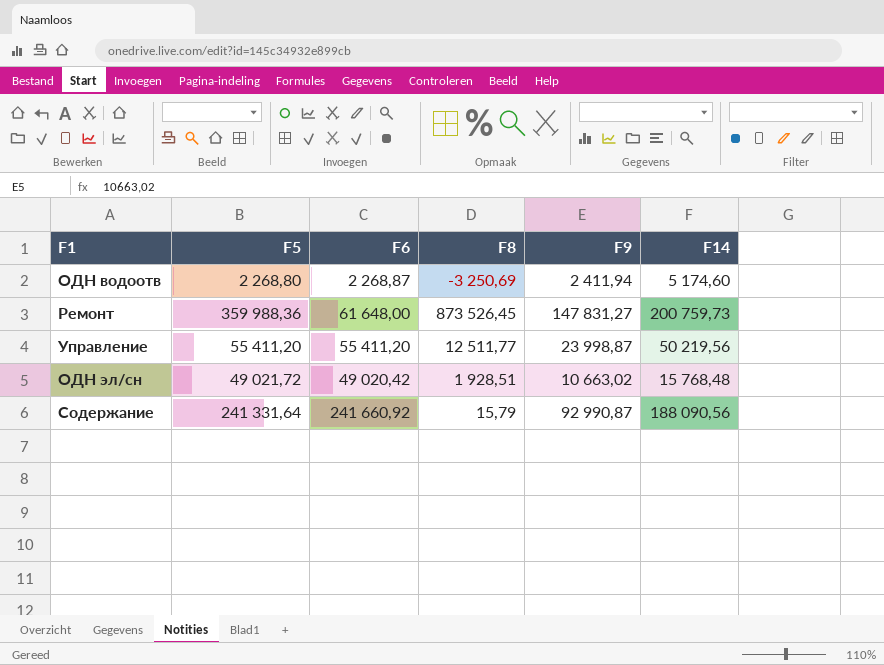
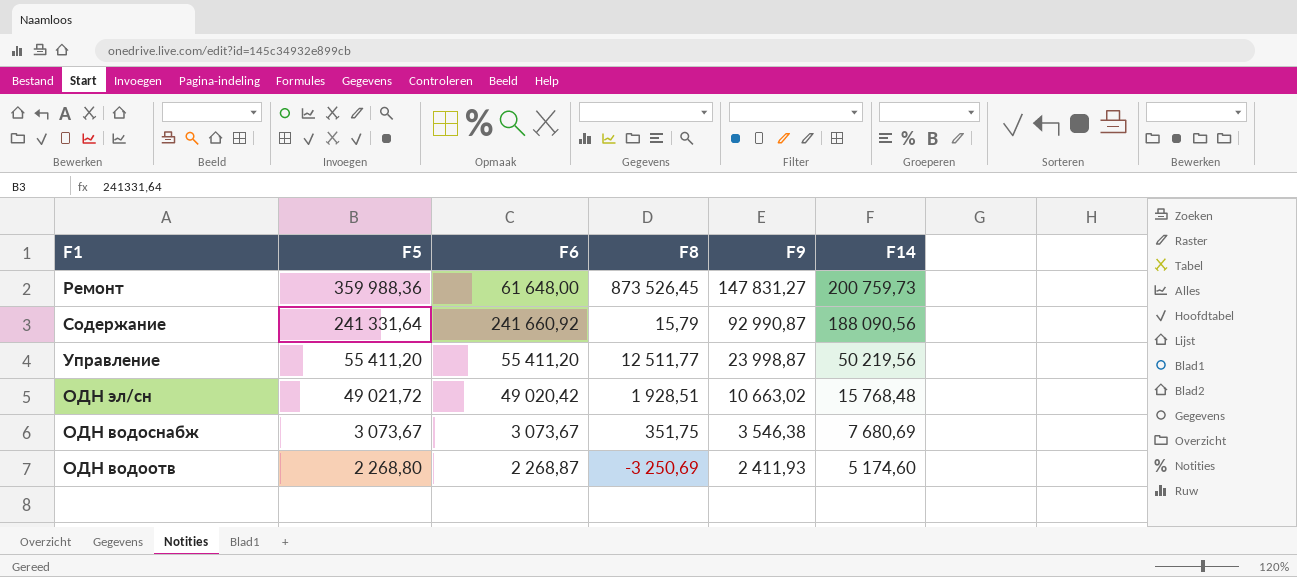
row order: none -> F5 descending
row ОДН водоснабж: none -> 3 073,67 | 3 073,67 | 351,75 | 3 546,38 | 7 680,69
ОДН водоотв | F9: 2 411,94 -> 2 411,93

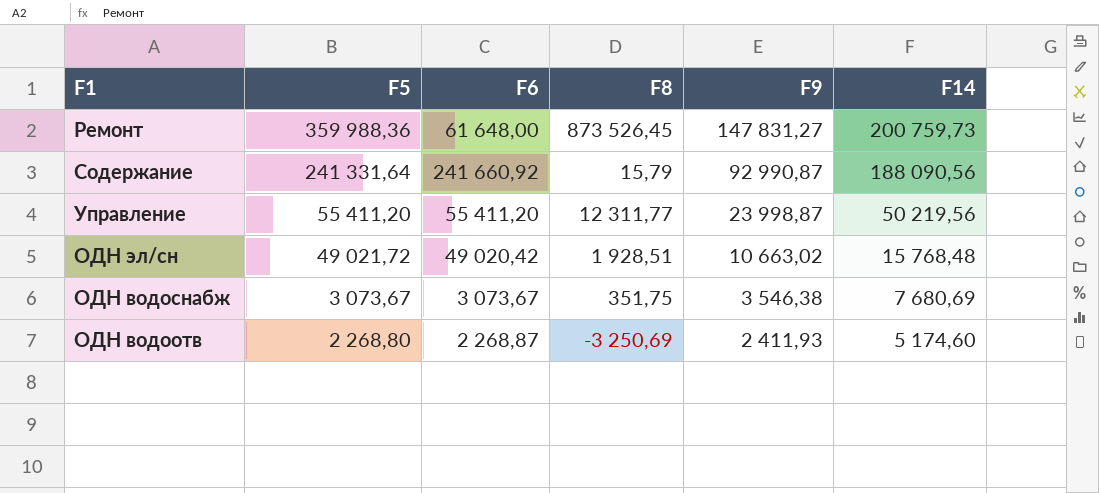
Управление | F8: 12 511,77 -> 12 311,77

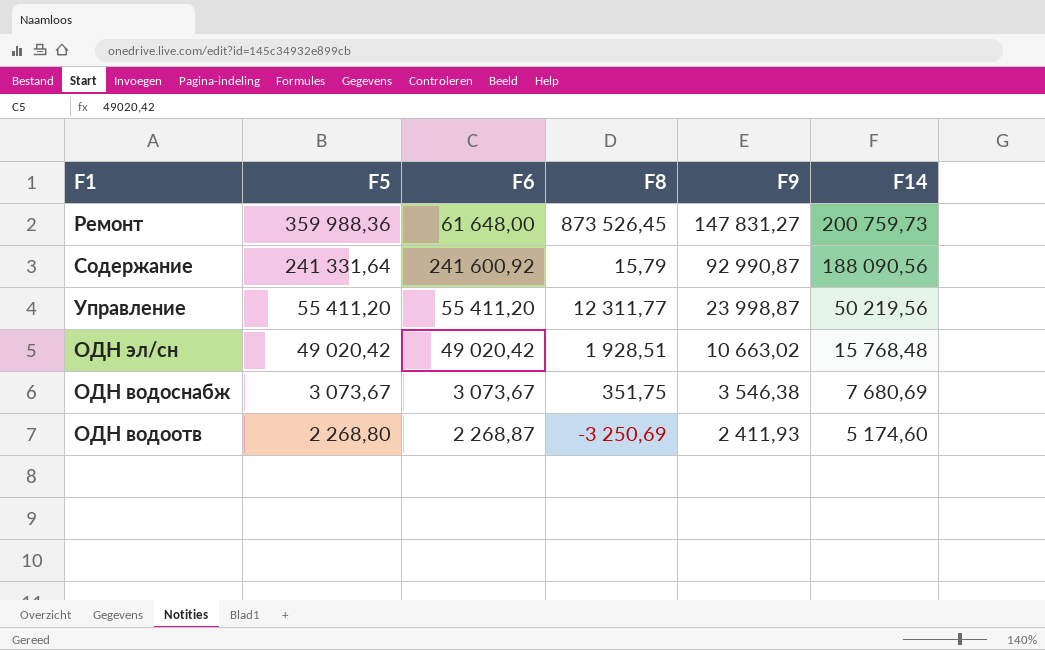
Содержание | F6: 241 660,92 -> 241 600,92
ОДН эл/сн | F5: 49 021,72 -> 49 020,42

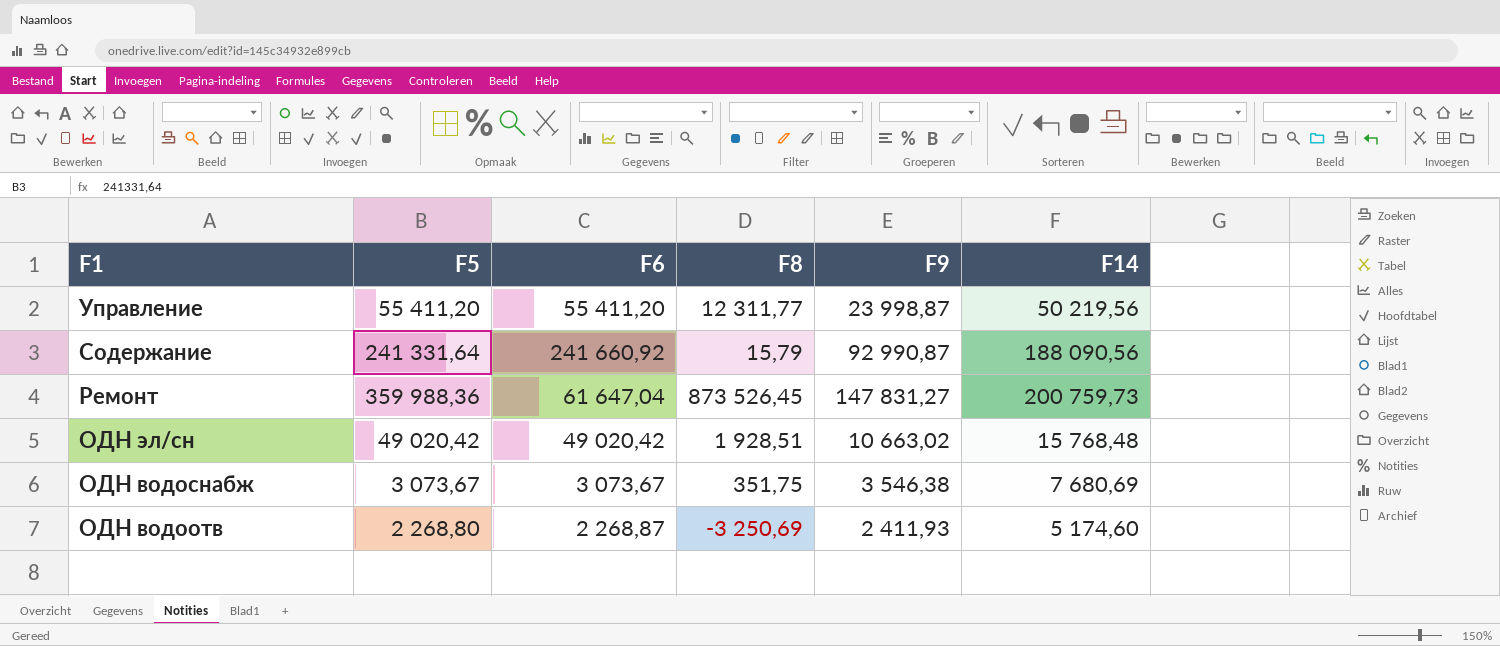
row order: F5 descending -> F1 descending
Содержание | F6: 241 600,92 -> 241 660,92
Ремонт | F6: 61 648,00 -> 61 647,04

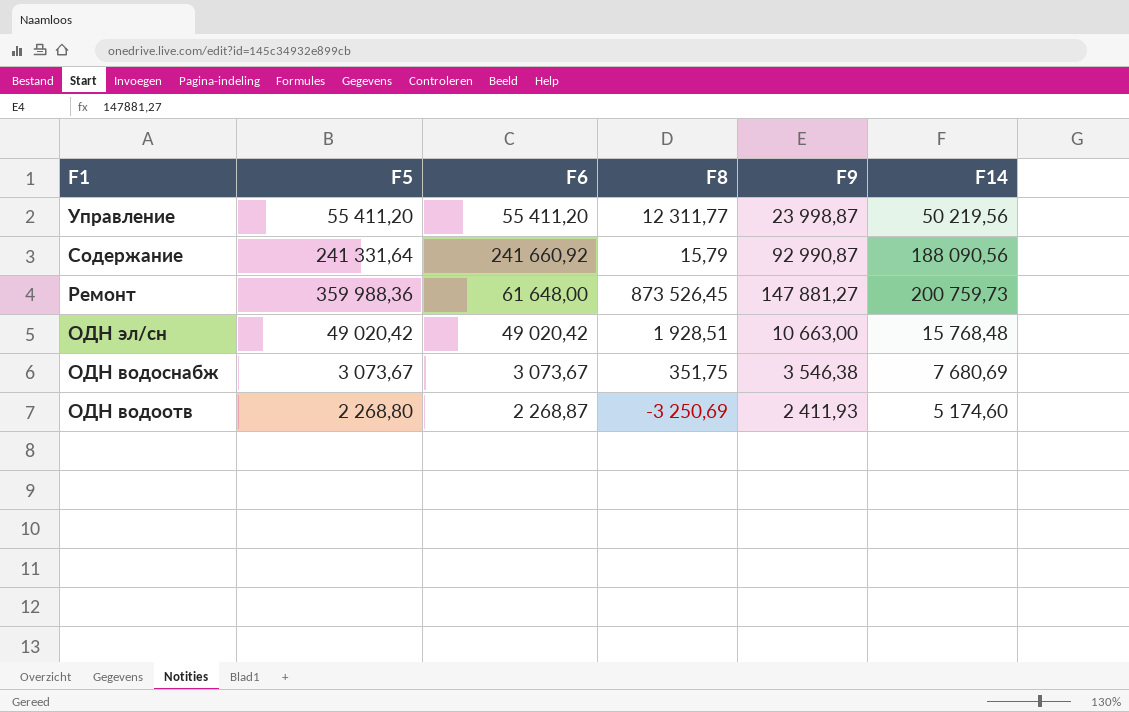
Ремонт | F6: 61 647,04 -> 61 648,00
Ремонт | F9: 147 831,27 -> 147 881,27
ОДН эл/сн | F9: 10 663,02 -> 10 663,00

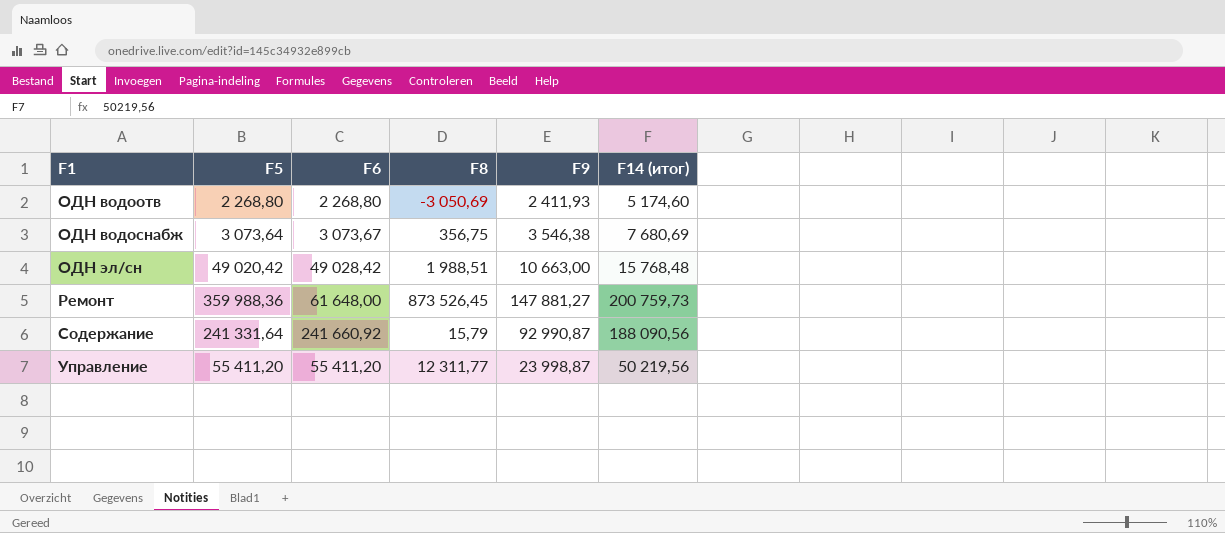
row order: F1 descending -> F1 ascending
column name: F14 -> F14 (итог)
ОДН водоотв | F6: 2 268,87 -> 2 268,80
ОДН водоотв | F8: -3 250,69 -> -3 050,69
ОДН водоснабж | F5: 3 073,67 -> 3 073,64
ОДН водоснабж | F8: 351,75 -> 356,75
ОДН эл/сн | F6: 49 020,42 -> 49 028,42
ОДН эл/сн | F8: 1 928,51 -> 1 988,51

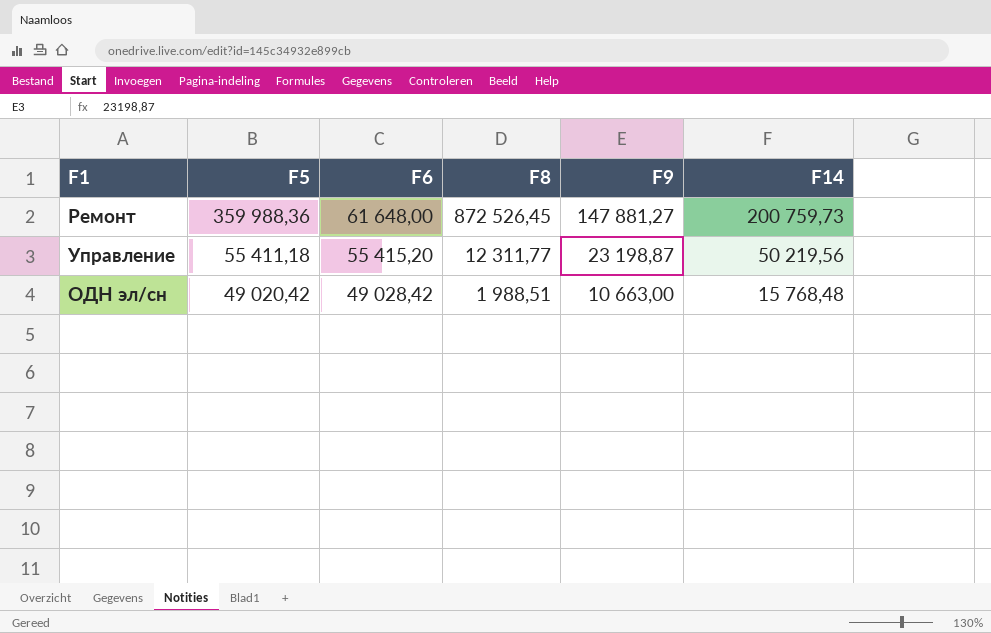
row order: F1 ascending -> F5 descending
column name: F14 (итог) -> F14
row ОДН водоотв: 2 268,80 | 2 268,80 | -3 050,69 | 2 411,93 | 5 174,60 -> none
row ОДН водоснабж: 3 073,64 | 3 073,67 | 356,75 | 3 546,38 | 7 680,69 -> none
row Содержание: 241 331,64 | 241 660,92 | 15,79 | 92 990,87 | 188 090,56 -> none
Ремонт | F8: 873 526,45 -> 872 526,45
Управление | F5: 55 411,20 -> 55 411,18
Управление | F6: 55 411,20 -> 55 415,20
Управление | F9: 23 998,87 -> 23 198,87

